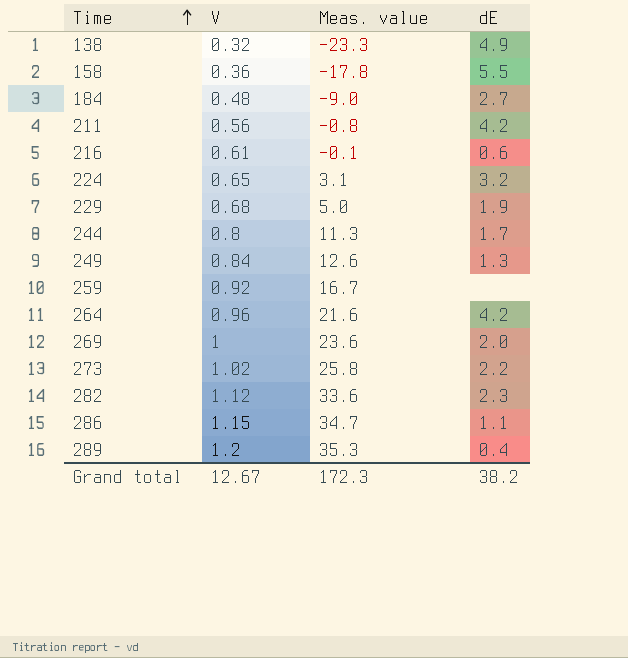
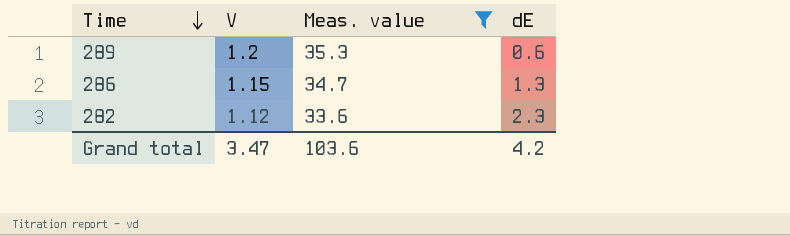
filter: none -> Meas. value >= 33.6
row order: Time ascending -> Time descending
289 | dE: 0.4 -> 0.6
286 | dE: 1.1 -> 1.3
Grand total | V: 12.67 -> 3.47
Grand total | Meas. value: 172.3 -> 103.6
Grand total | dE: 38.2 -> 4.2

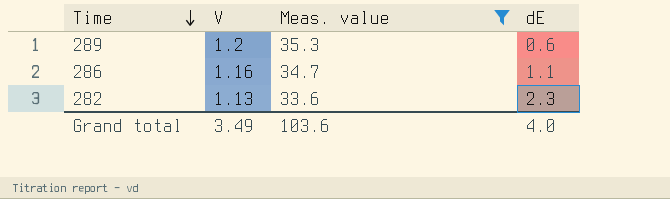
286 | V: 1.15 -> 1.16
286 | dE: 1.3 -> 1.1
282 | V: 1.12 -> 1.13
Grand total | V: 3.47 -> 3.49
Grand total | dE: 4.2 -> 4.0

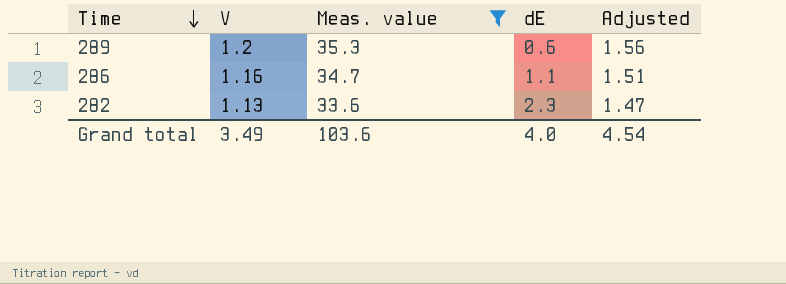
column Adjusted | formula: none -> [V] * 1.3

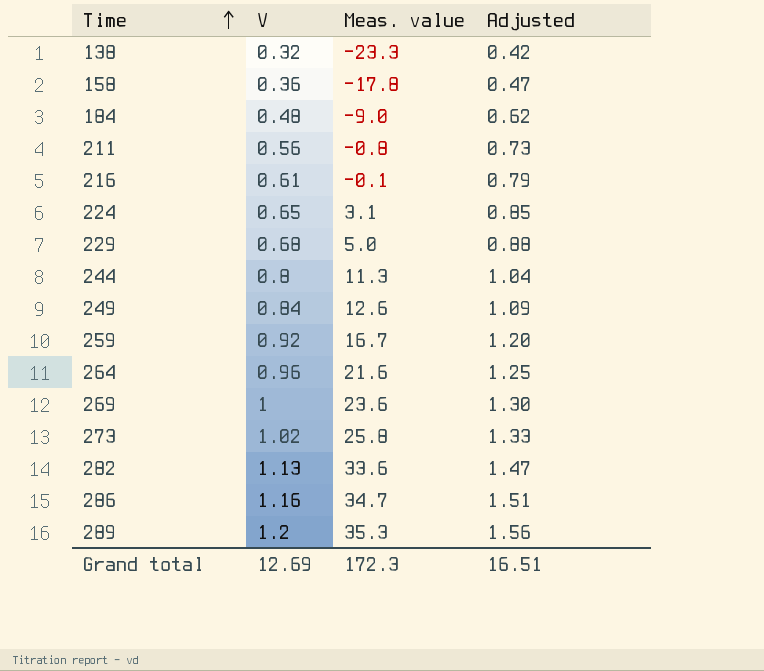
filter: Meas. value >= 33.6 -> none
row order: Time descending -> Time ascending
column dE | position: 4 -> none
Grand total | V: 3.49 -> 12.69
Grand total | Meas. value: 103.6 -> 172.3
Grand total | Adjusted: 4.54 -> 16.51

